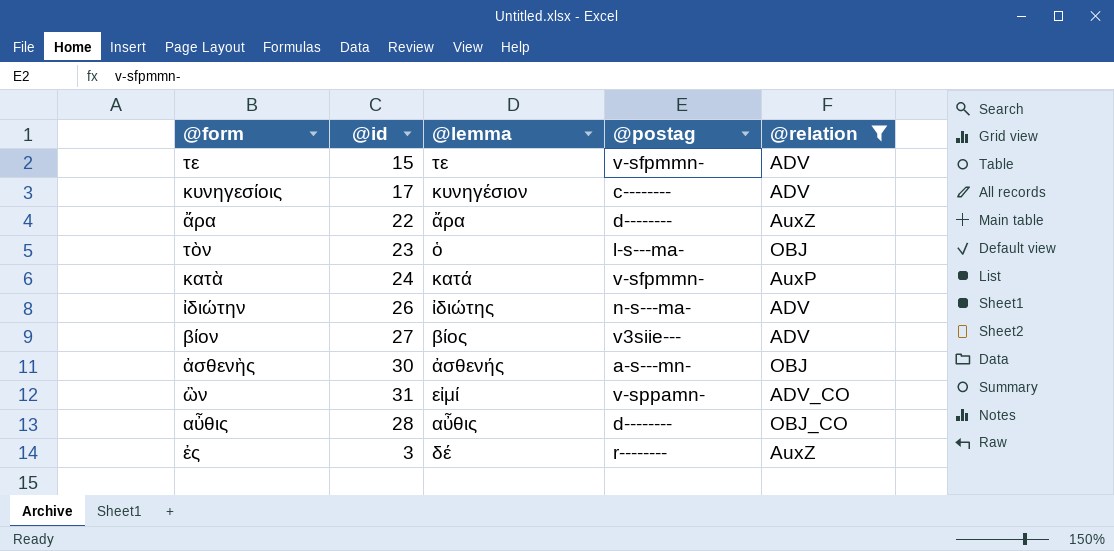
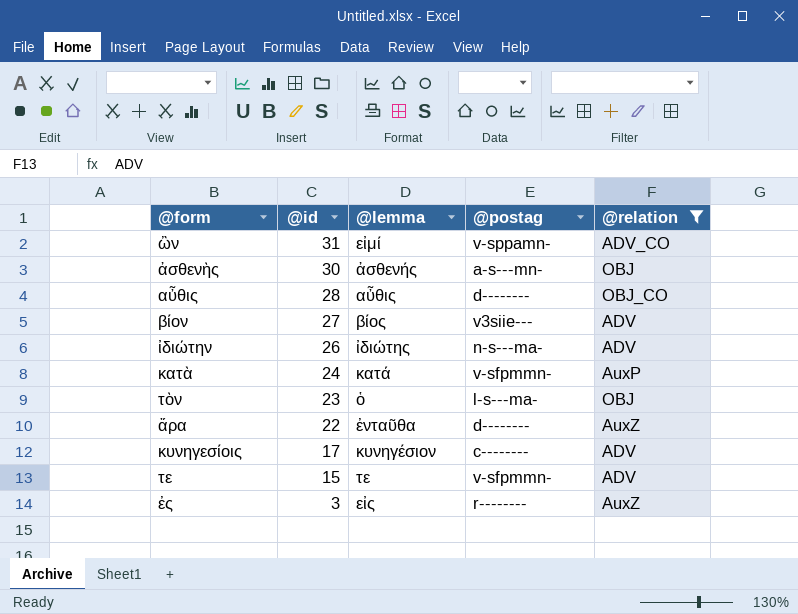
row order: none -> @id descending
ἄρα | @lemma: ἄρα -> ἐνταῦθα
ἐς | @lemma: δέ -> εἰς

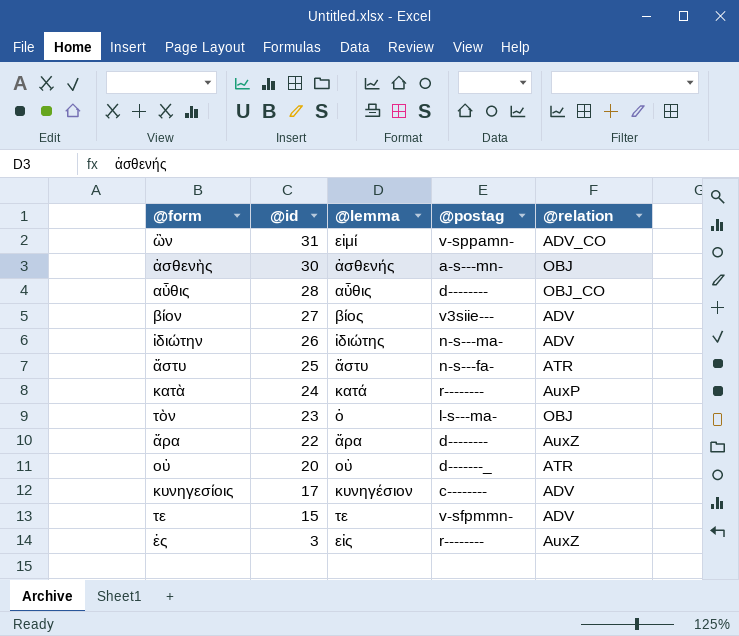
filter: @relation != ATR -> none
κατὰ | @postag: v-sfpmmn- -> r--------
ἄρα | @lemma: ἐνταῦθα -> ἄρα

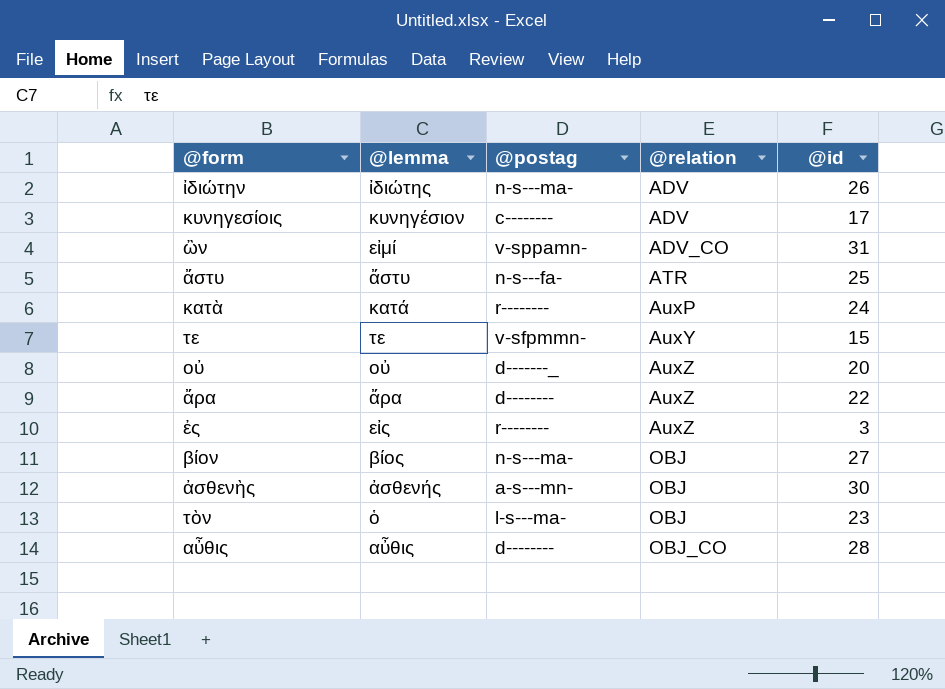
row order: @id descending -> @relation ascending
column @id | position: 2 -> 5
τε | @relation: ADV -> AuxY
οὐ | @relation: ATR -> AuxZ
βίον | @postag: v3siie--- -> n-s---ma-
βίον | @relation: ADV -> OBJ

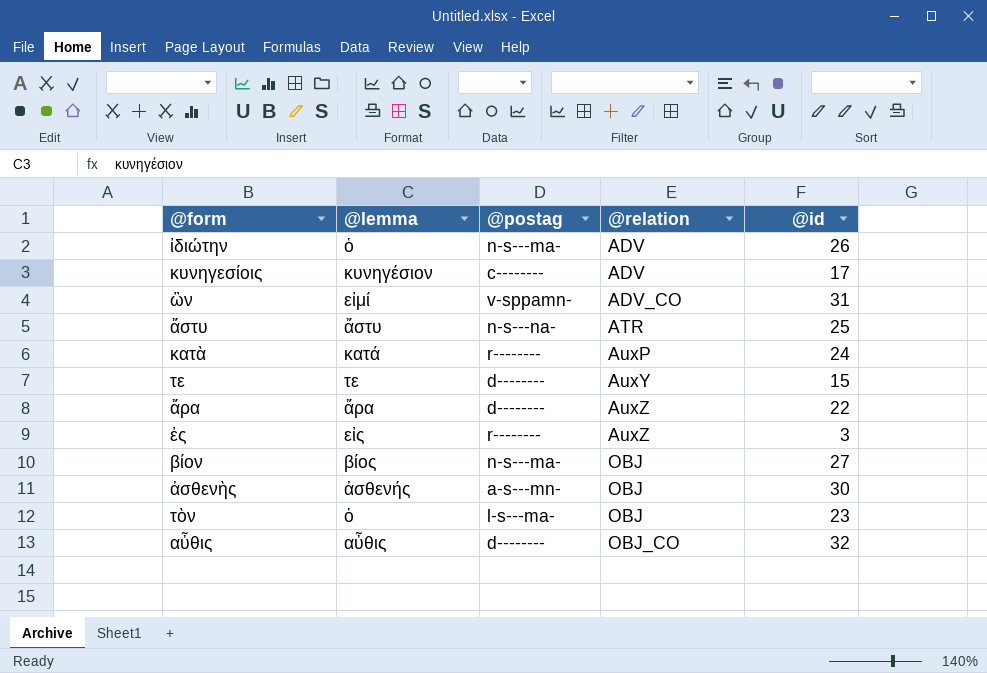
row οὐ: οὐ | d-------_ | AuxZ | 20 -> none
ἰδιώτην | @lemma: ἰδιώτης -> ὁ
ἄστυ | @postag: n-s---fa- -> n-s---na-
τε | @postag: v-sfpmmn- -> d--------
αὖθις | @id: 28 -> 32

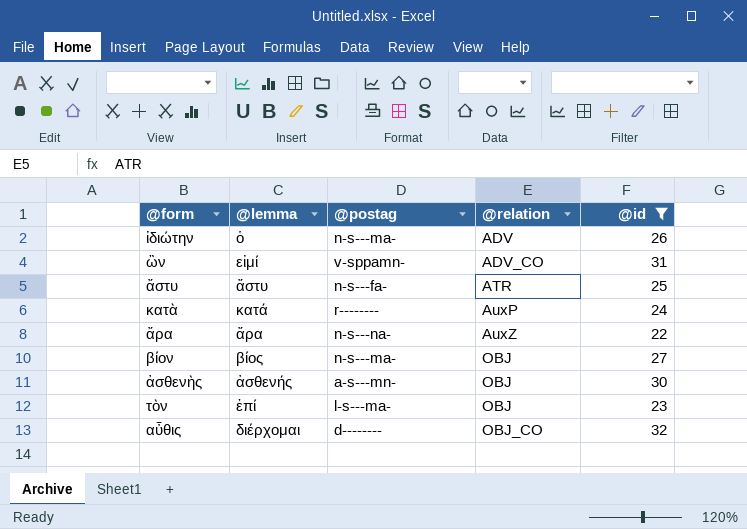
filter: none -> @id >= 22
ἄστυ | @postag: n-s---na- -> n-s---fa-
ἄρα | @postag: d-------- -> n-s---na-
τὸν | @lemma: ὁ -> ἐπί
αὖθις | @lemma: αὖθις -> διέρχομαι

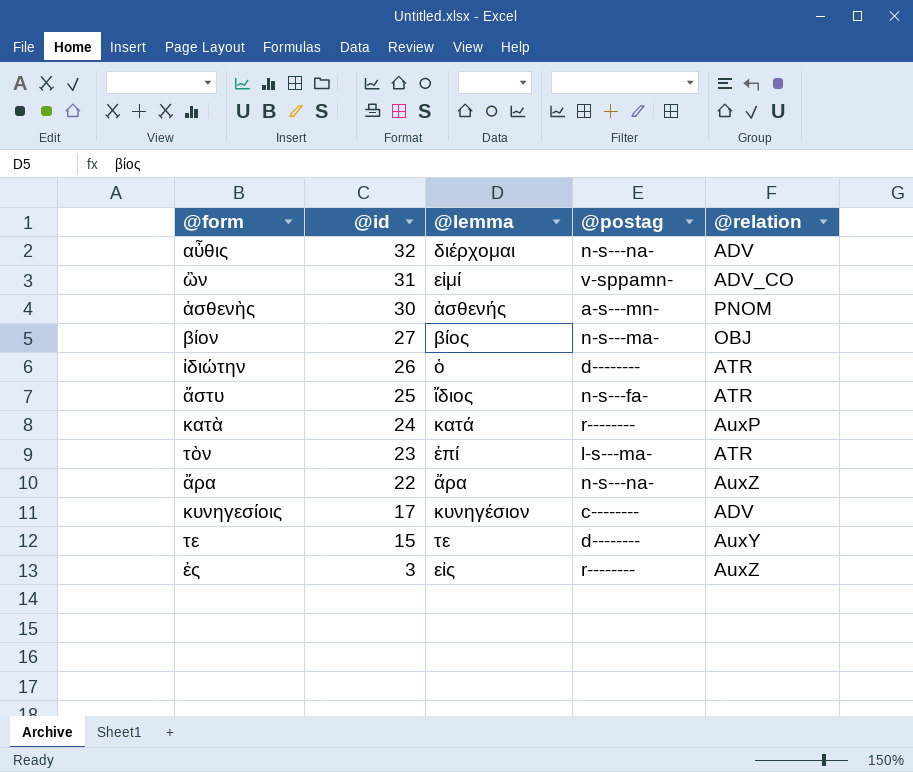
filter: @id >= 22 -> none
row order: @relation ascending -> @id descending
column @id | position: 5 -> 2
αὖθις | @postag: d-------- -> n-s---na-
αὖθις | @relation: OBJ_CO -> ADV
ἀσθενὴς | @relation: OBJ -> PNOM
ἰδιώτην | @postag: n-s---ma- -> d--------
ἰδιώτην | @relation: ADV -> ATR
ἄστυ | @lemma: ἄστυ -> ἴδιος
τὸν | @relation: OBJ -> ATR

